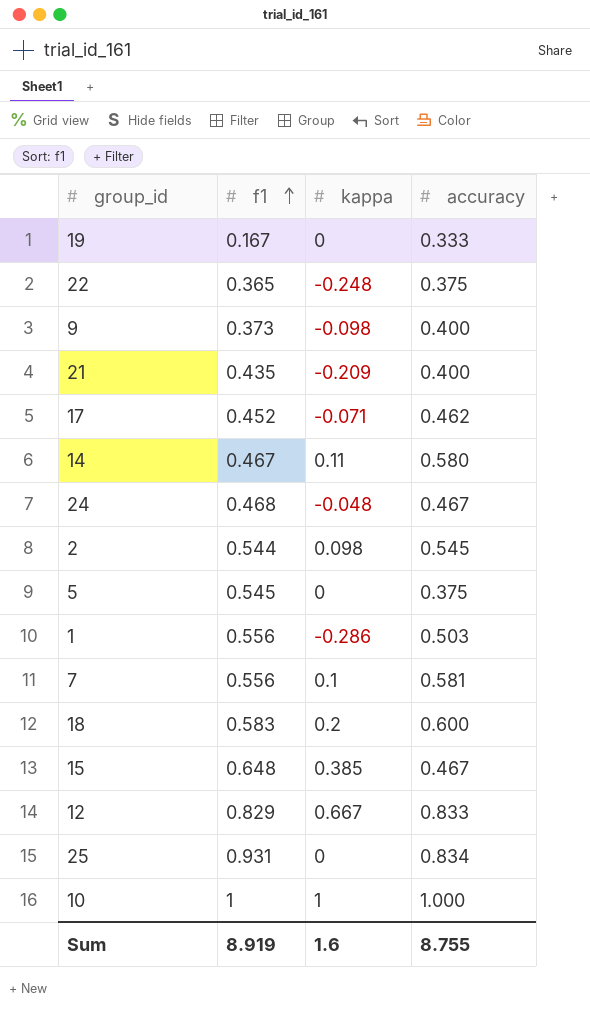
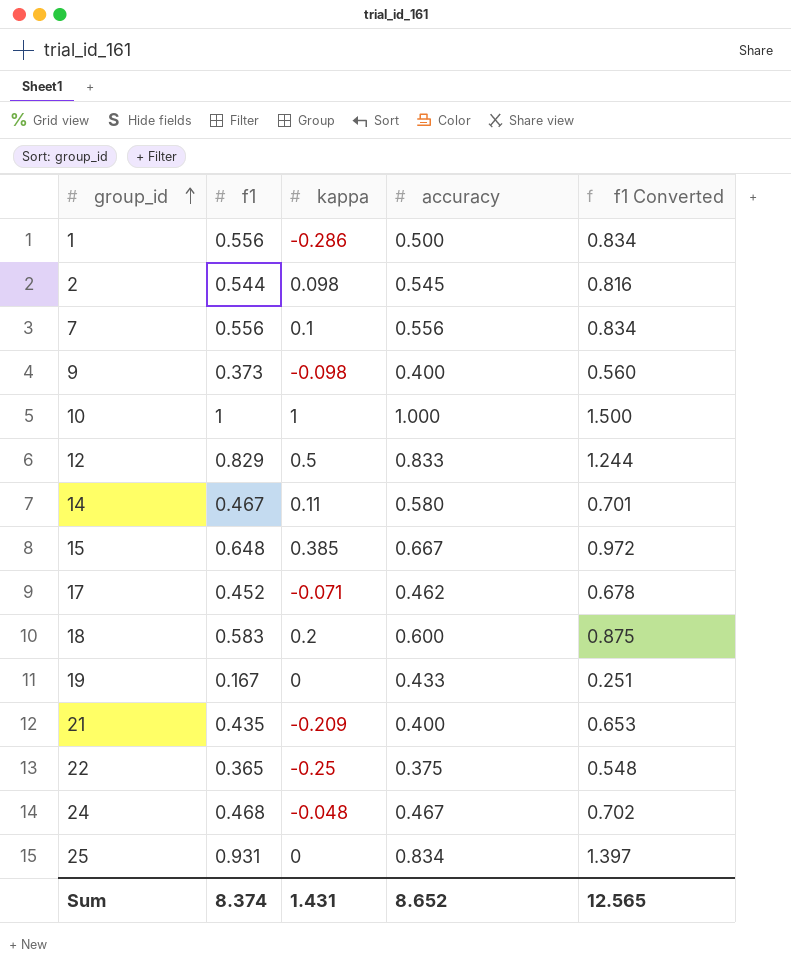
row order: f1 ascending -> group_id ascending
column f1 Converted | formula: none -> [f1] * 1.5
row 5: 0.545 | 0 | 0.375 -> none
1 | accuracy: 0.503 -> 0.500
7 | accuracy: 0.581 -> 0.556
12 | kappa: 0.667 -> 0.5
15 | accuracy: 0.467 -> 0.667
19 | accuracy: 0.333 -> 0.433
22 | kappa: -0.248 -> -0.25
Sum | f1: 8.919 -> 8.374
Sum | kappa: 1.6 -> 1.431
Sum | accuracy: 8.755 -> 8.652

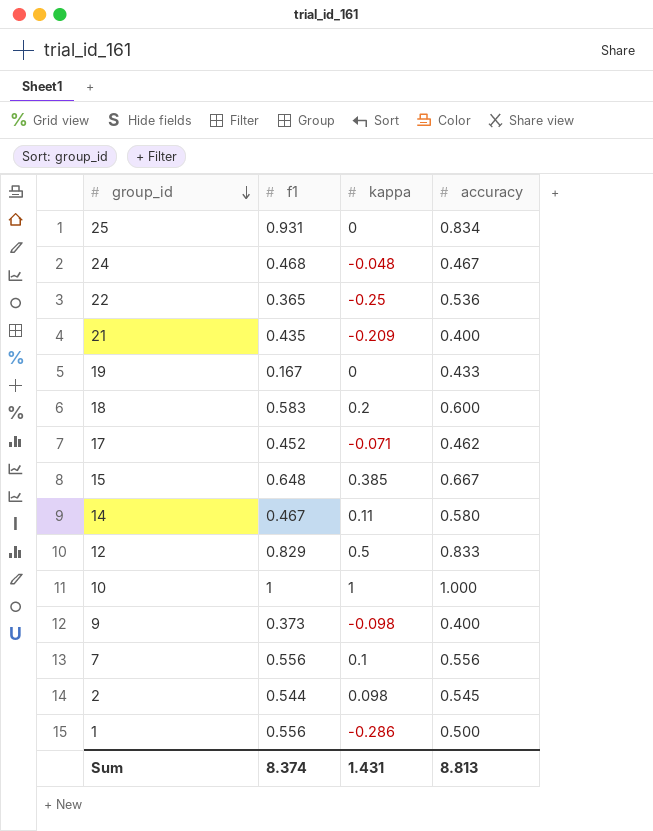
row order: group_id ascending -> group_id descending
column f1 Converted | formula: [f1] * 1.5 -> none
22 | accuracy: 0.375 -> 0.536
Sum | accuracy: 8.652 -> 8.813

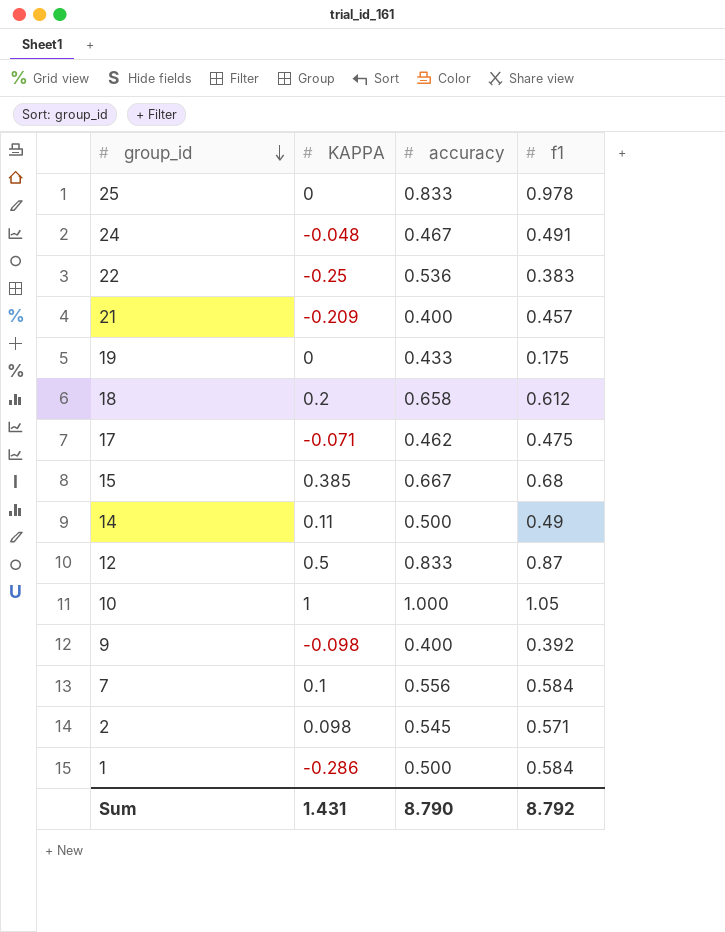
column name: kappa -> KAPPA
column f1 | position: 2 -> 4
25 | accuracy: 0.834 -> 0.833
25 | f1: 0.931 -> 0.978
24 | f1: 0.468 -> 0.491
22 | f1: 0.365 -> 0.383
21 | f1: 0.435 -> 0.457
19 | f1: 0.167 -> 0.175
18 | accuracy: 0.600 -> 0.658
18 | f1: 0.583 -> 0.612
17 | f1: 0.452 -> 0.475
15 | f1: 0.648 -> 0.68
14 | accuracy: 0.580 -> 0.500
14 | f1: 0.467 -> 0.49
12 | f1: 0.829 -> 0.87
10 | f1: 1 -> 1.05
9 | f1: 0.373 -> 0.392
7 | f1: 0.556 -> 0.584
2 | f1: 0.544 -> 0.571
1 | f1: 0.556 -> 0.584
Sum | accuracy: 8.813 -> 8.790
Sum | f1: 8.374 -> 8.792

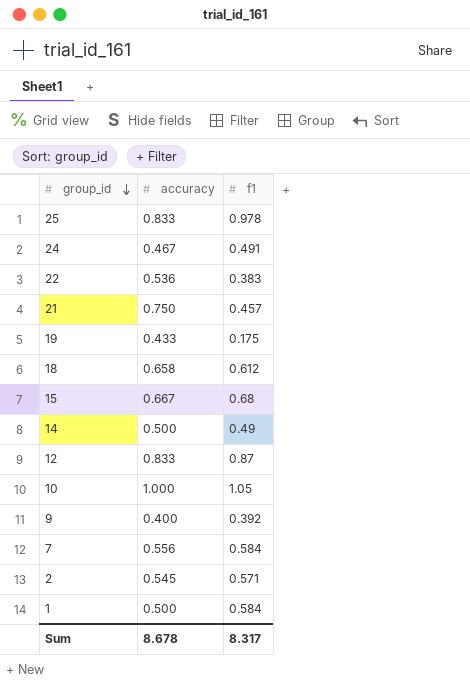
column KAPPA | position: 2 -> none
row 17: -0.071 | 0.462 | 0.475 -> none
21 | accuracy: 0.400 -> 0.750
Sum | accuracy: 8.790 -> 8.678
Sum | f1: 8.792 -> 8.317

